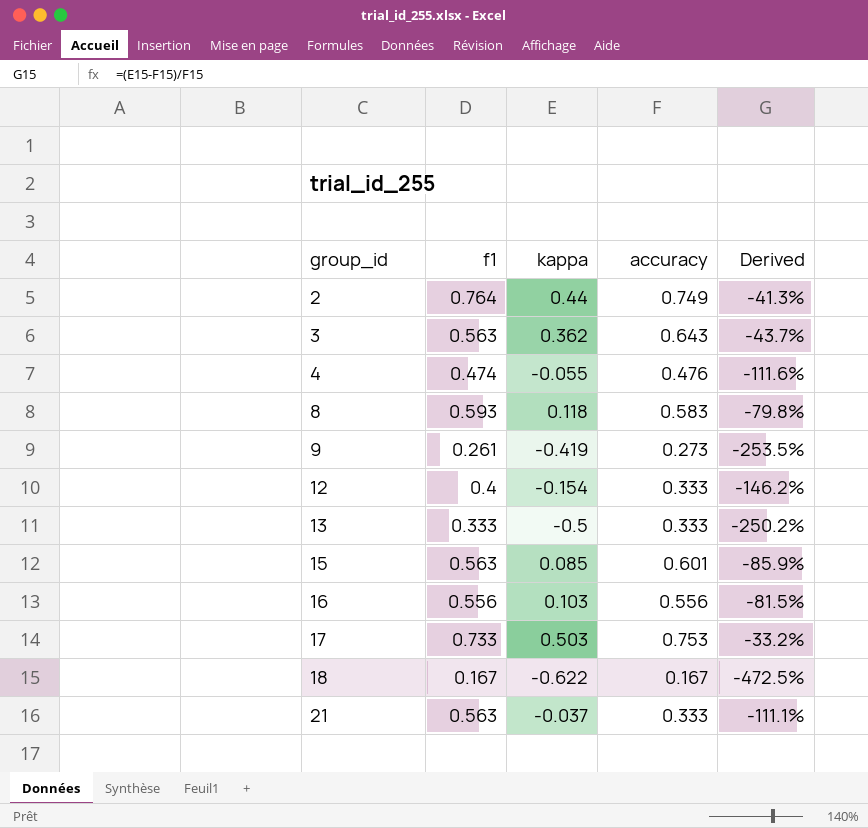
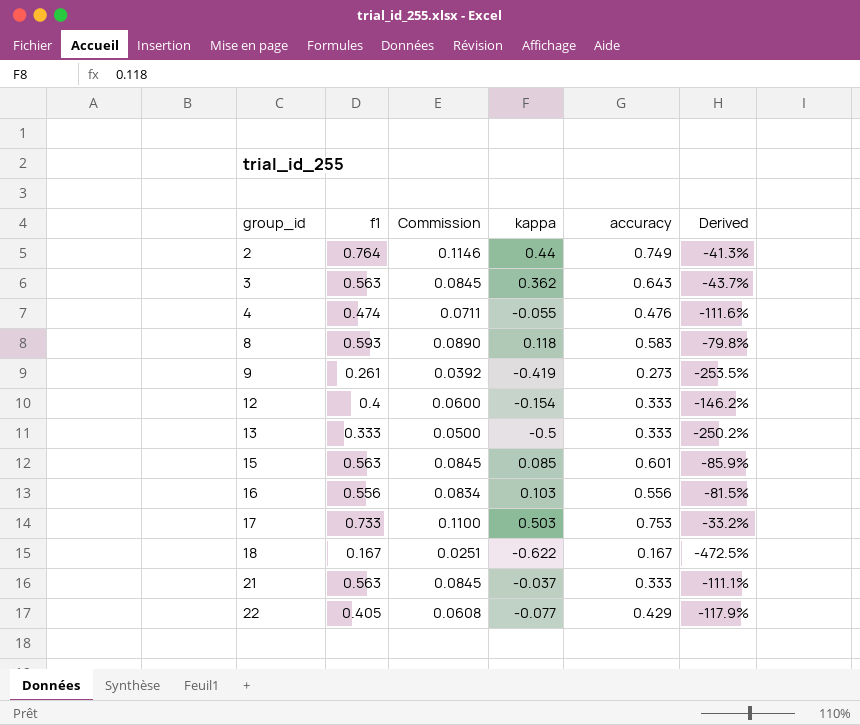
column Commission | formula: none -> [f1] * 0.15
row 22: none -> 0.405 | 0.0608 | -0.077 | 0.429 | -117.9%

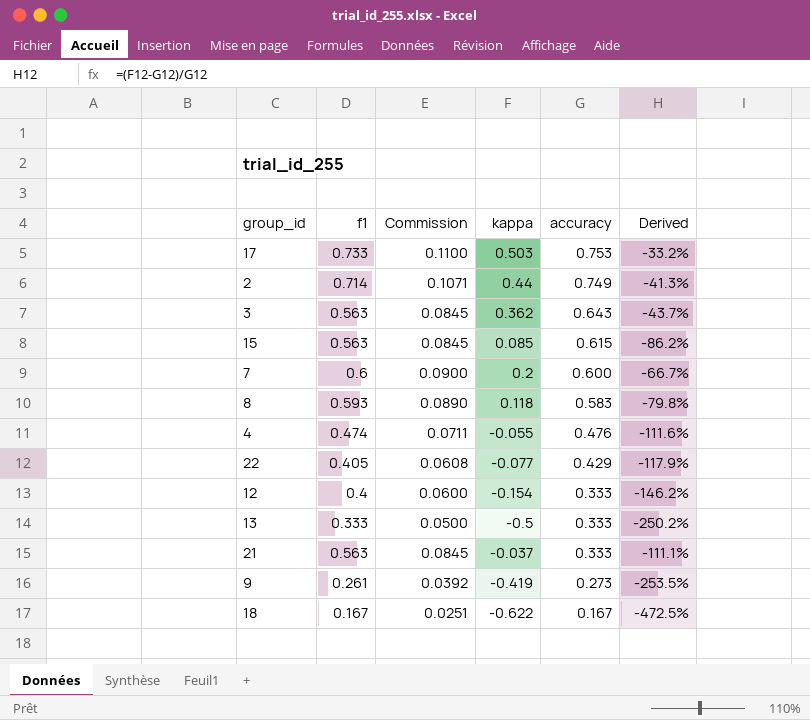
row order: group_id ascending -> accuracy descending
row 16: 0.556 | 0.0834 | 0.103 | 0.556 | -81.5% -> none
2 | f1: 0.764 -> 0.714
2 | Commission: 0.1146 -> 0.1071
15 | accuracy: 0.601 -> 0.615
15 | Derived: -85.9% -> -86.2%
row 7: none -> 0.6 | 0.0900 | 0.2 | 0.600 | -66.7%

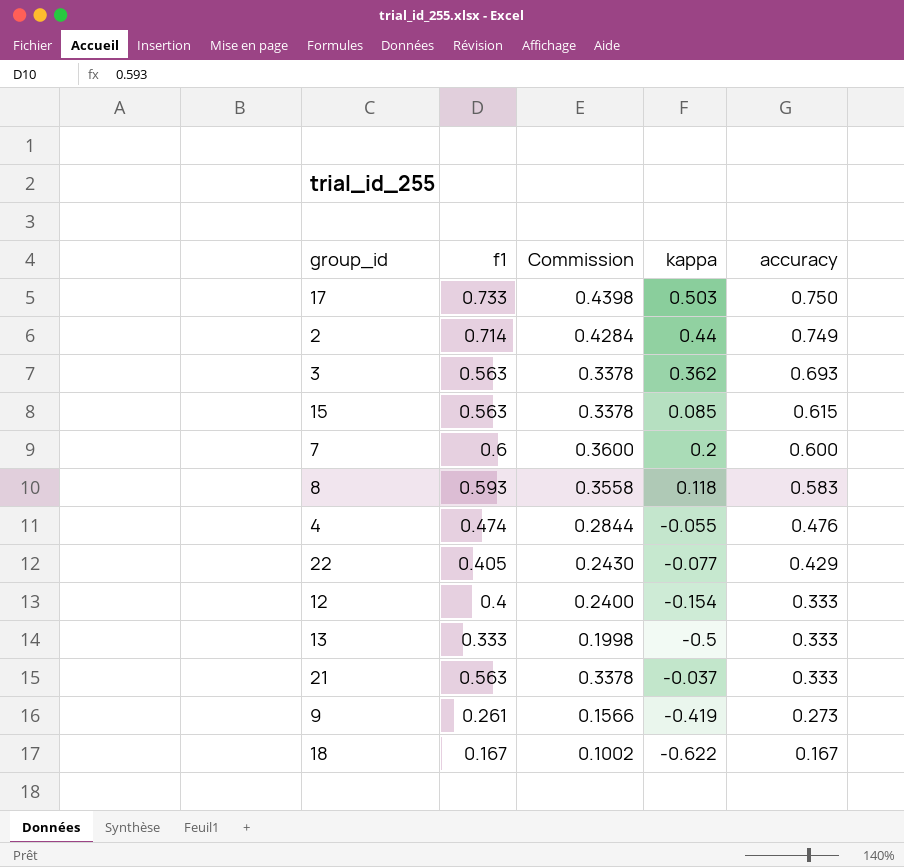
column Derived | formula: ([kappa] - [accuracy]) / [accuracy] -> none
column Commission | formula: [f1] * 0.15 -> [f1] * 0.6
17 | accuracy: 0.753 -> 0.750
3 | accuracy: 0.643 -> 0.693

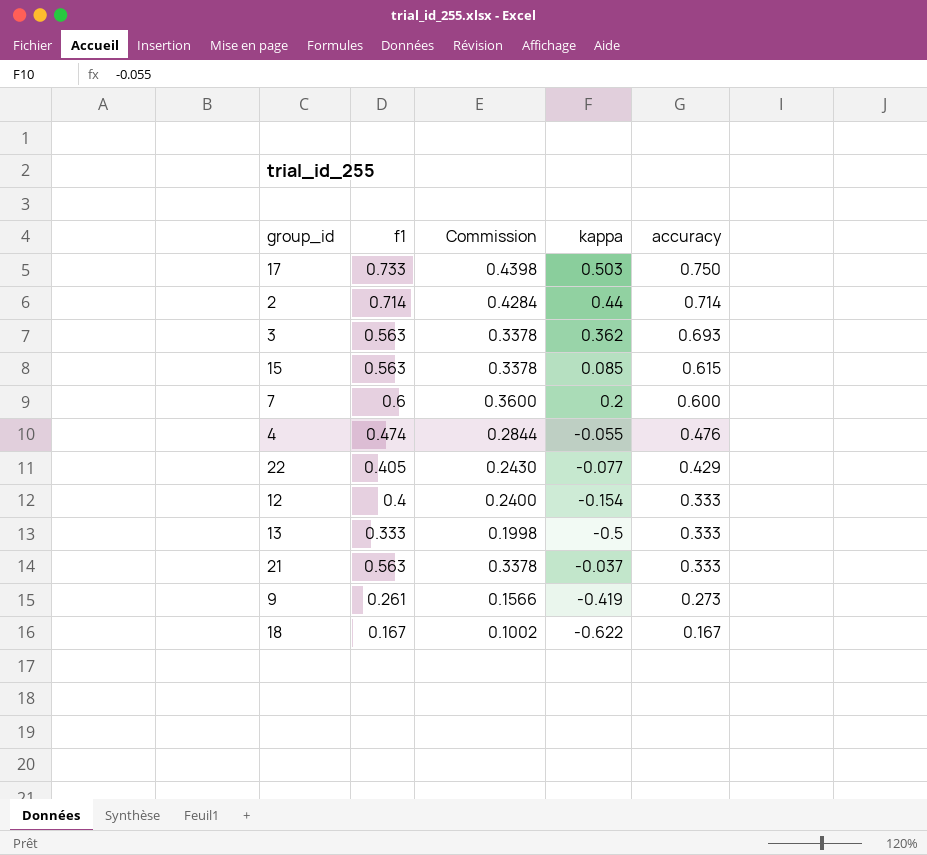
row 8: 0.593 | 0.3558 | 0.118 | 0.583 -> none
2 | accuracy: 0.749 -> 0.714

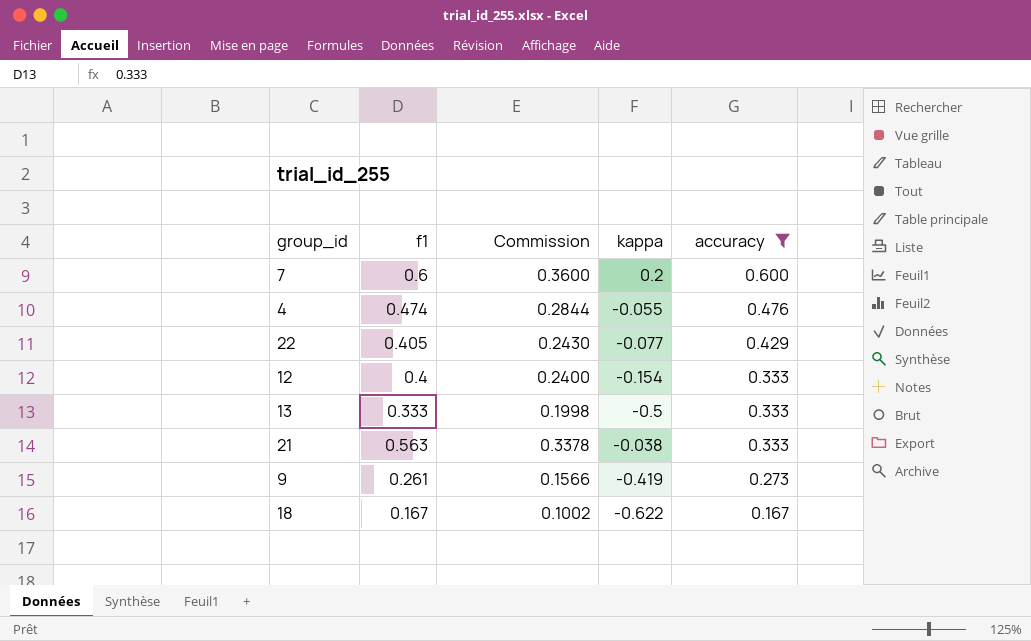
filter: none -> accuracy <= 0.600
21 | kappa: -0.037 -> -0.038

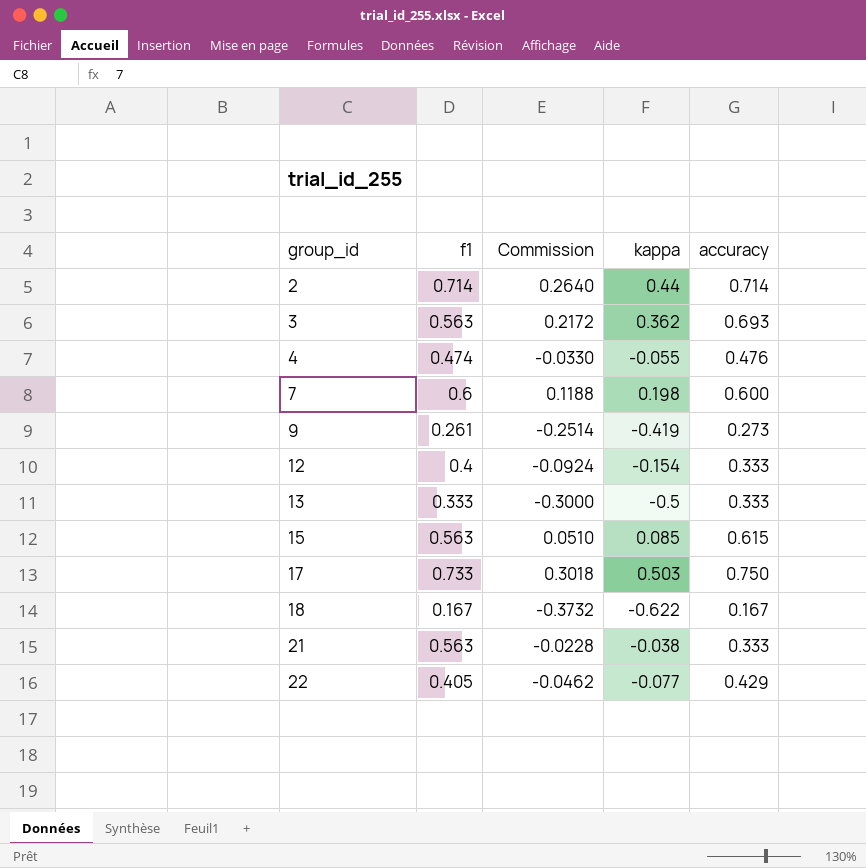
filter: accuracy <= 0.600 -> none
row order: accuracy descending -> group_id ascending
column Commission | formula: [f1] * 0.6 -> [kappa] * 0.6
7 | kappa: 0.2 -> 0.198

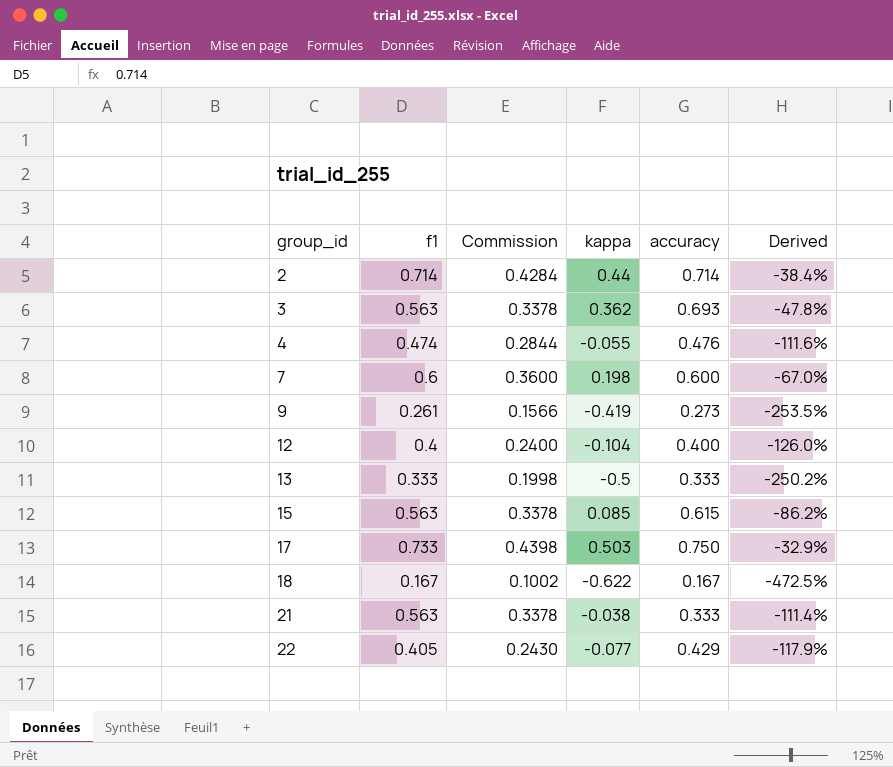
column Commission | formula: [kappa] * 0.6 -> [f1] * 0.6
column Derived | formula: none -> ([kappa] - [accuracy]) / [accuracy]
12 | kappa: -0.154 -> -0.104
12 | accuracy: 0.333 -> 0.400

